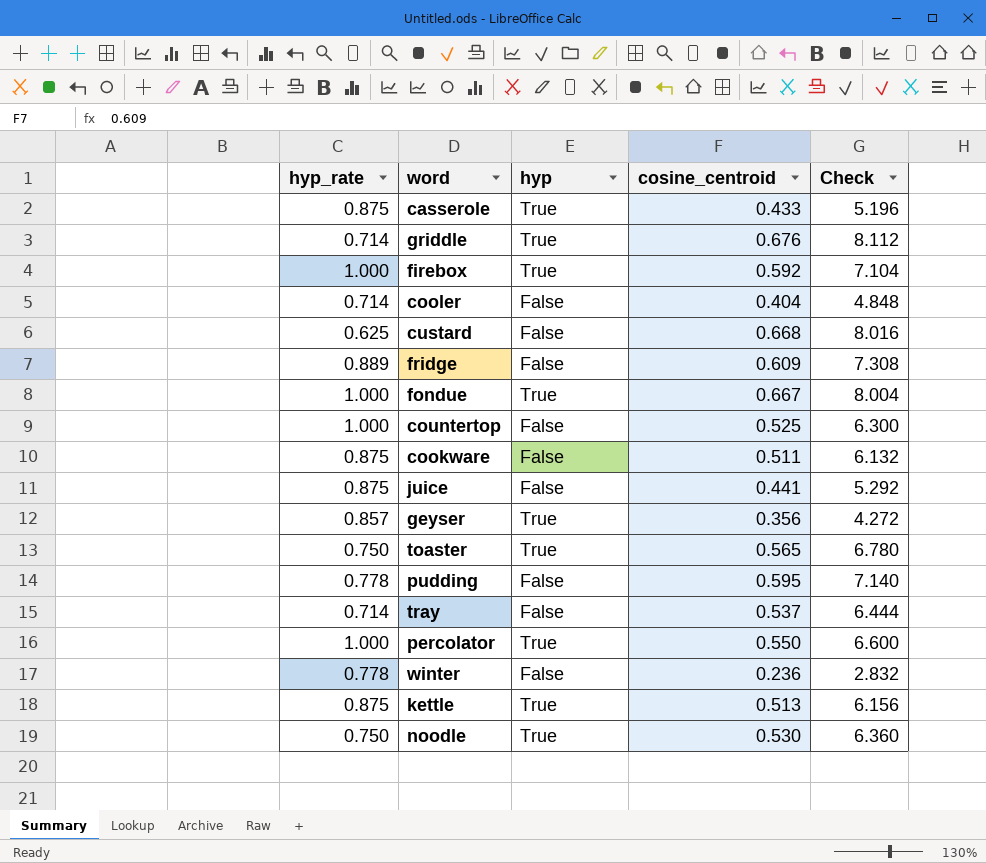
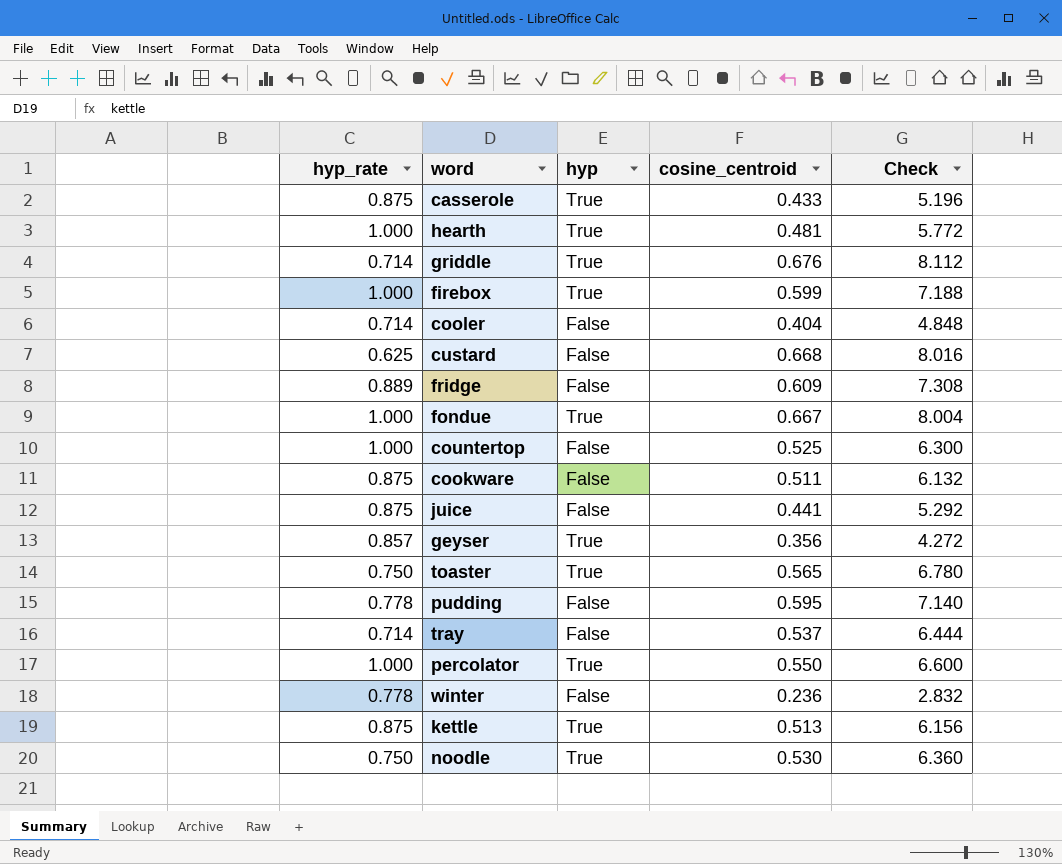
row hearth: none -> 1.000 | True | 0.481 | 5.772
firebox | cosine_centroid: 0.592 -> 0.599
firebox | Check: 7.104 -> 7.188

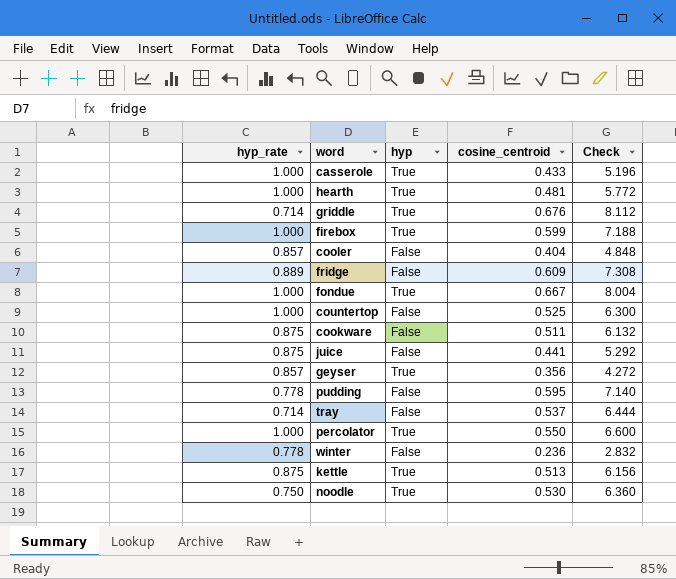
row custard: 0.625 | False | 0.668 | 8.016 -> none
row toaster: 0.750 | True | 0.565 | 6.780 -> none
casserole | hyp_rate: 0.875 -> 1.000
cooler | hyp_rate: 0.714 -> 0.857

